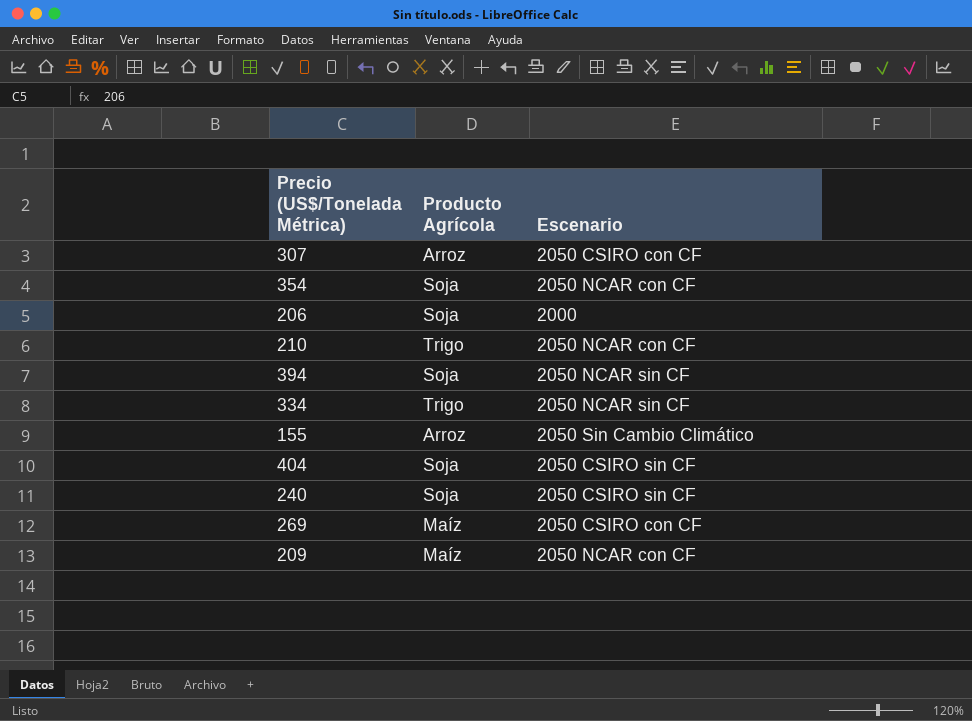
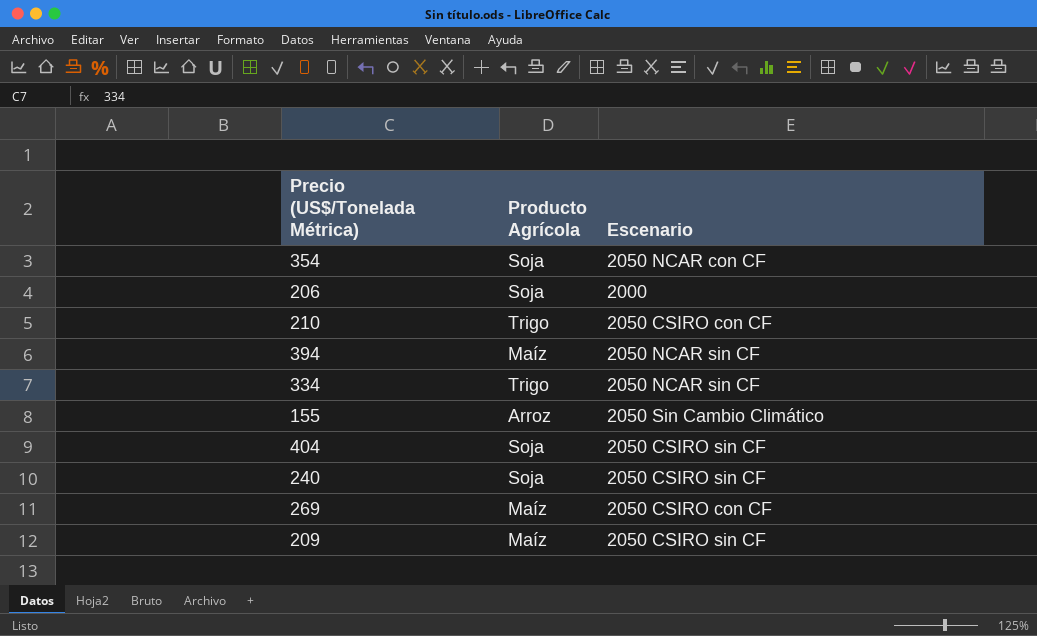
row 307: Arroz | 2050 CSIRO con CF -> none
210 | Escenario: 2050 NCAR con CF -> 2050 CSIRO con CF
394 | Producto Agrícola: Soja -> Maíz
209 | Escenario: 2050 NCAR con CF -> 2050 CSIRO sin CF

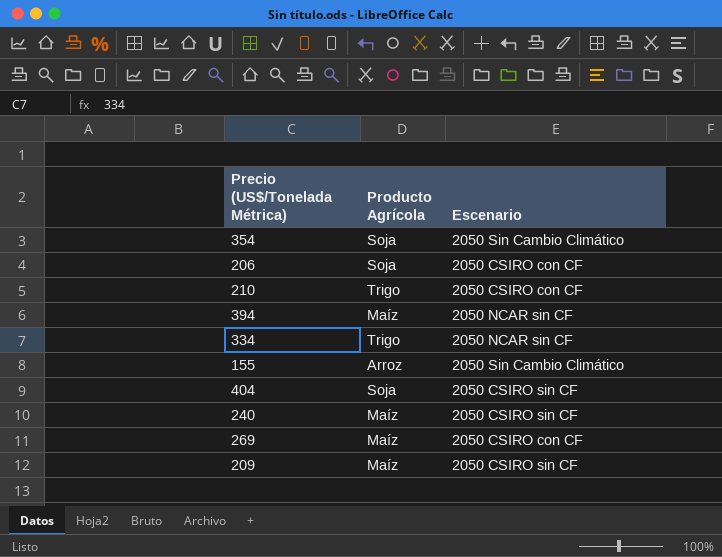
354 | Escenario: 2050 NCAR con CF -> 2050 Sin Cambio Climático
206 | Escenario: 2000 -> 2050 CSIRO con CF
240 | Producto Agrícola: Soja -> Maíz

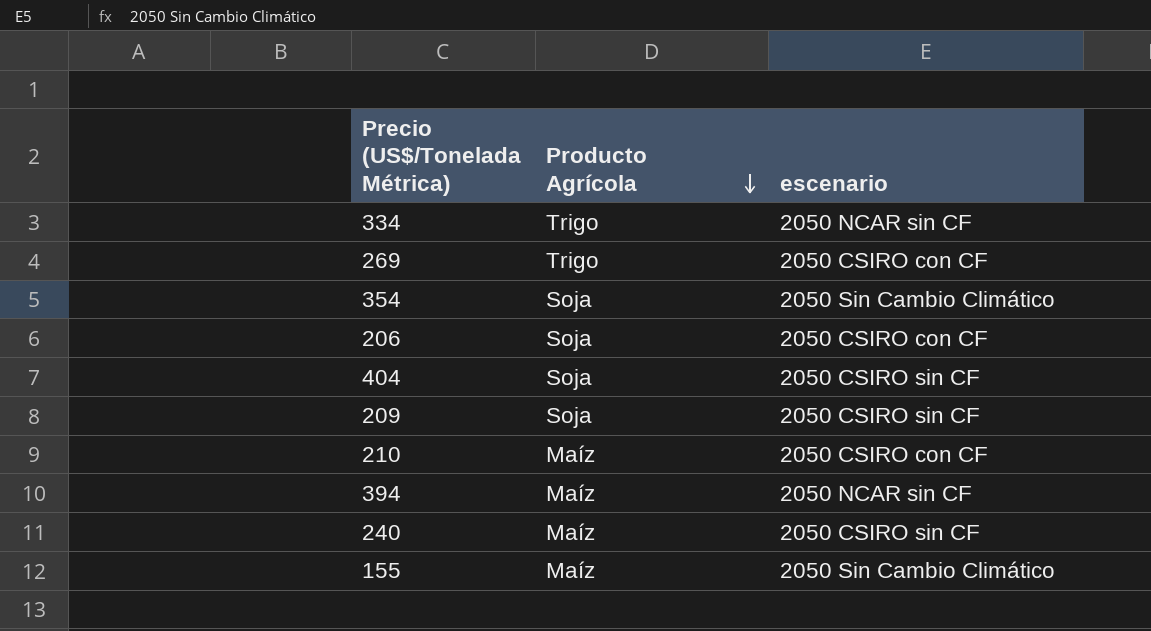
row order: none -> Producto Agrícola descending
column name: Escenario -> escenario
269 | Producto Agrícola: Maíz -> Trigo
209 | Producto Agrícola: Maíz -> Soja
210 | Producto Agrícola: Trigo -> Maíz
155 | Producto Agrícola: Arroz -> Maíz

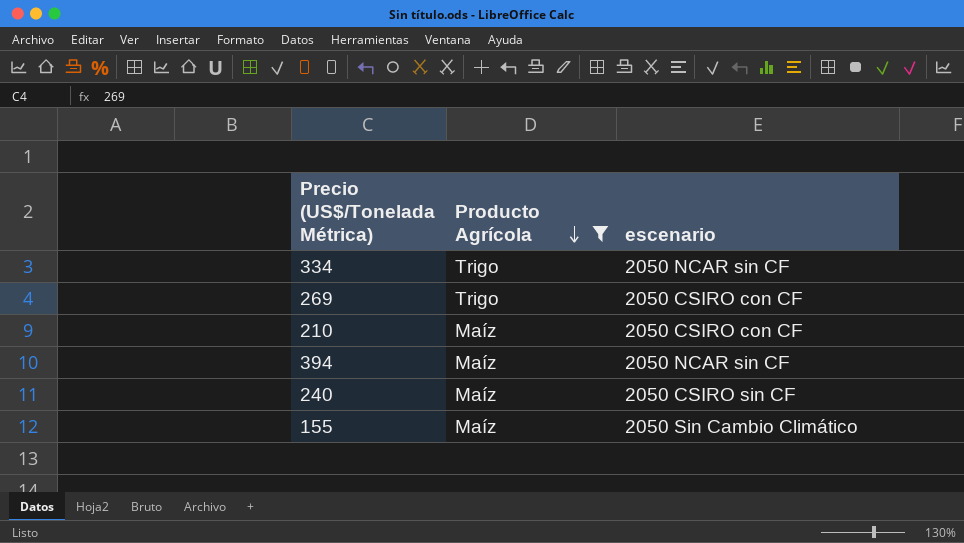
filter: none -> Producto Agrícola != Soja

